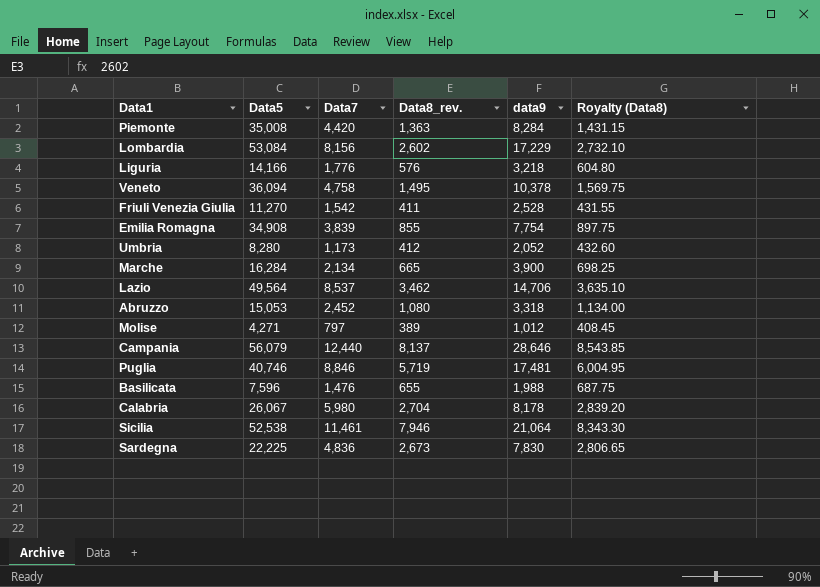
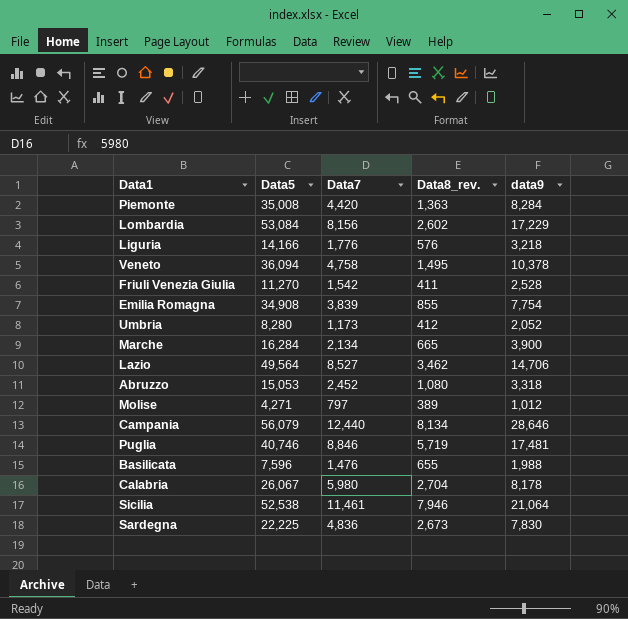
column Royalty (Data8) | formula: [Data8_rev.] * 1.05 -> none
Lazio | Data7: 8,537 -> 8,527
Campania | Data8_rev.: 8,137 -> 8,134

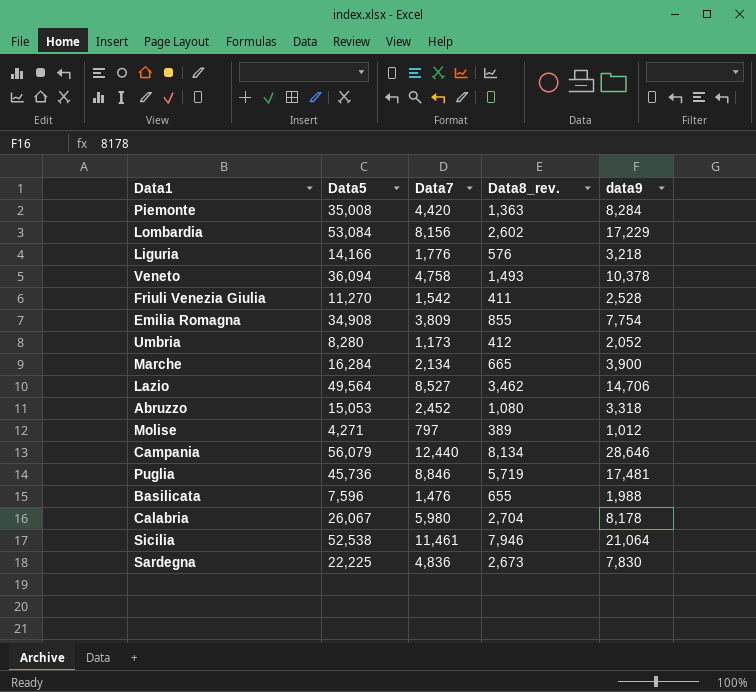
Veneto | Data8_rev.: 1,495 -> 1,493
Emilia Romagna | Data7: 3,839 -> 3,809
Puglia | Data5: 40,746 -> 45,736

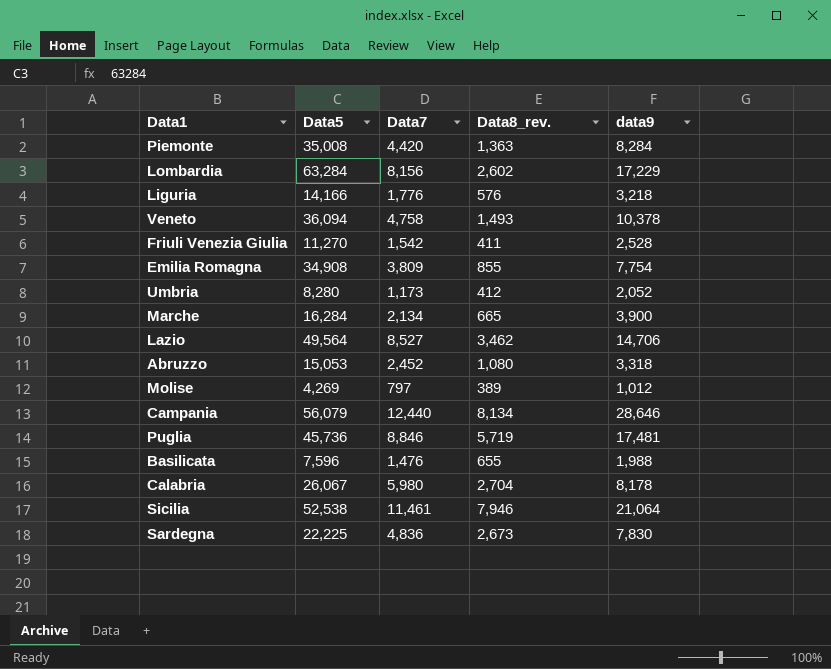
Lombardia | Data5: 53,084 -> 63,284
Molise | Data5: 4,271 -> 4,269

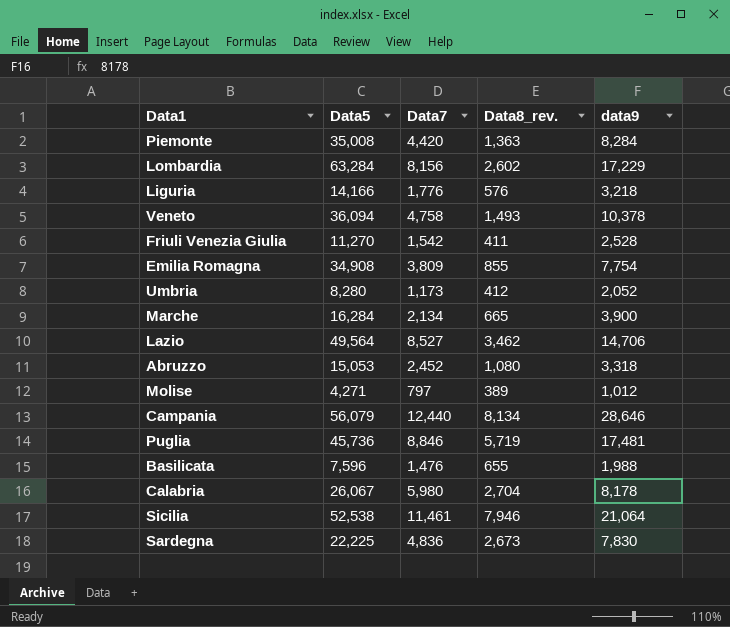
Molise | Data5: 4,269 -> 4,271

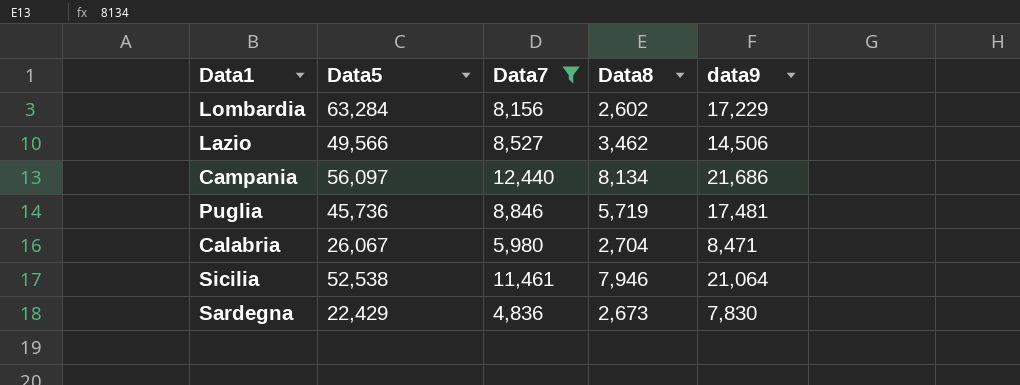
filter: none -> Data7 >= 4,836
column name: Data8_rev. -> Data8
Lazio | Data5: 49,564 -> 49,566
Lazio | data9: 14,706 -> 14,506
Campania | Data5: 56,079 -> 56,097
Campania | data9: 28,646 -> 21,686
Calabria | data9: 8,178 -> 8,471
Sardegna | Data5: 22,225 -> 22,429

